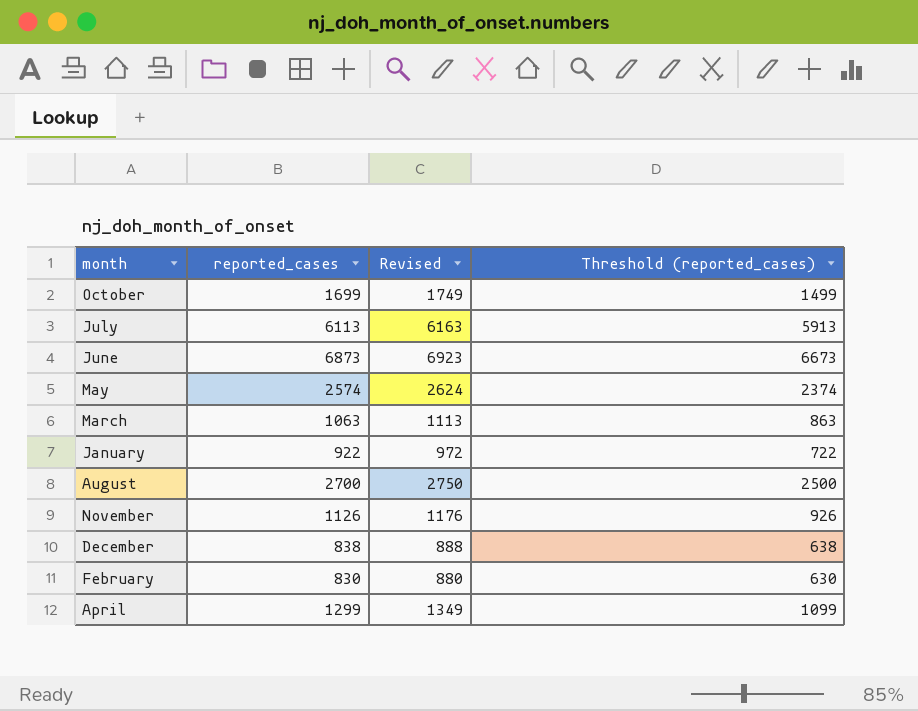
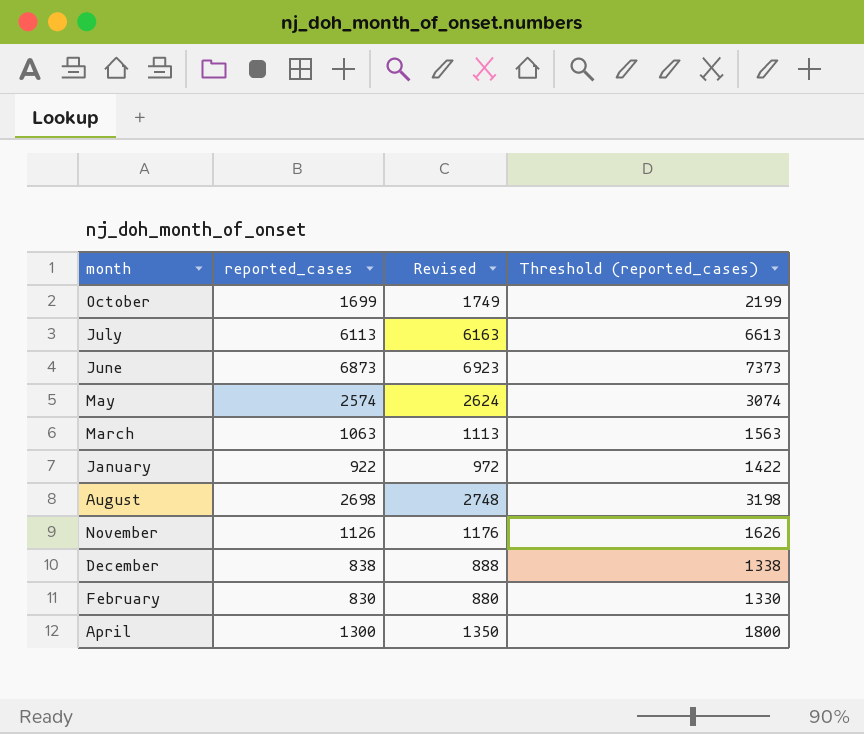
column Threshold (reported_cases) | formula: [reported_cases] - 200 -> [reported_cases] + 500
August | reported_cases: 2700 -> 2698
August | Revised: 2750 -> 2748
April | reported_cases: 1299 -> 1300
April | Revised: 1349 -> 1350

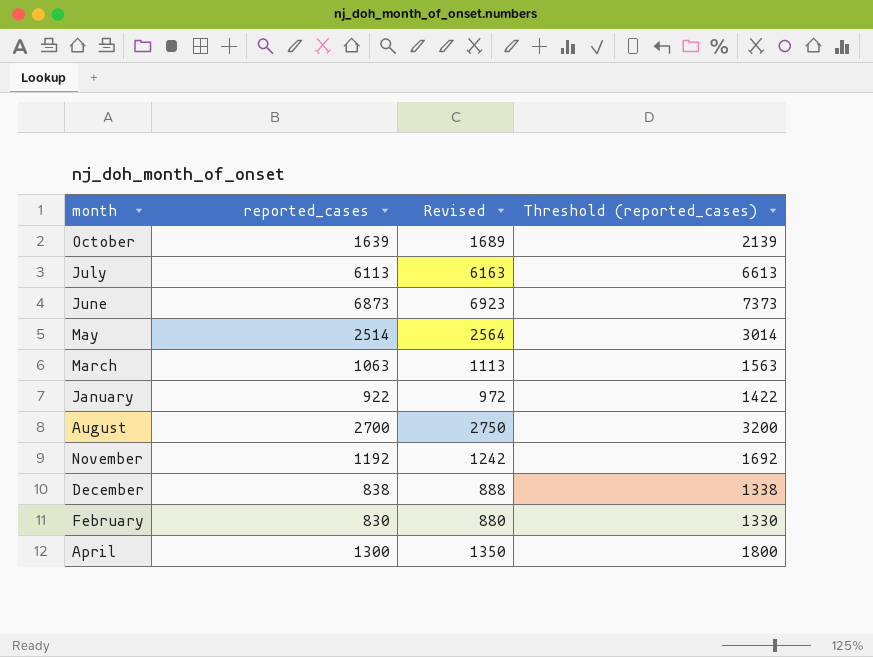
October | reported_cases: 1699 -> 1639
October | Revised: 1749 -> 1689
October | Threshold (reported_cases): 2199 -> 2139
May | reported_cases: 2574 -> 2514
May | Revised: 2624 -> 2564
May | Threshold (reported_cases): 3074 -> 3014
August | reported_cases: 2698 -> 2700
August | Revised: 2748 -> 2750
August | Threshold (reported_cases): 3198 -> 3200
November | reported_cases: 1126 -> 1192
November | Revised: 1176 -> 1242
November | Threshold (reported_cases): 1626 -> 1692

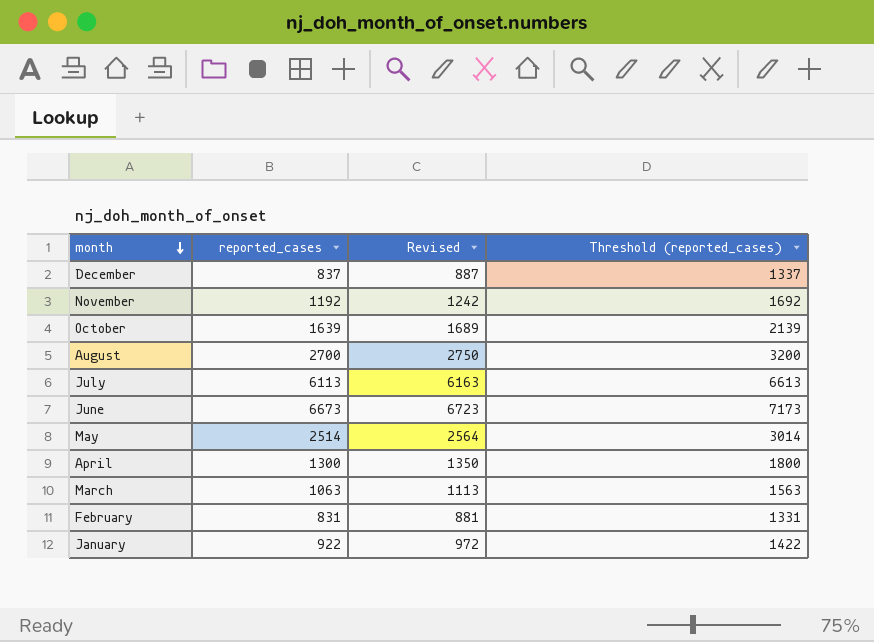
row order: none -> month descending
December | reported_cases: 838 -> 837
December | Revised: 888 -> 887
December | Threshold (reported_cases): 1338 -> 1337
June | reported_cases: 6873 -> 6673
June | Revised: 6923 -> 6723
June | Threshold (reported_cases): 7373 -> 7173
February | reported_cases: 830 -> 831
February | Revised: 880 -> 881
February | Threshold (reported_cases): 1330 -> 1331

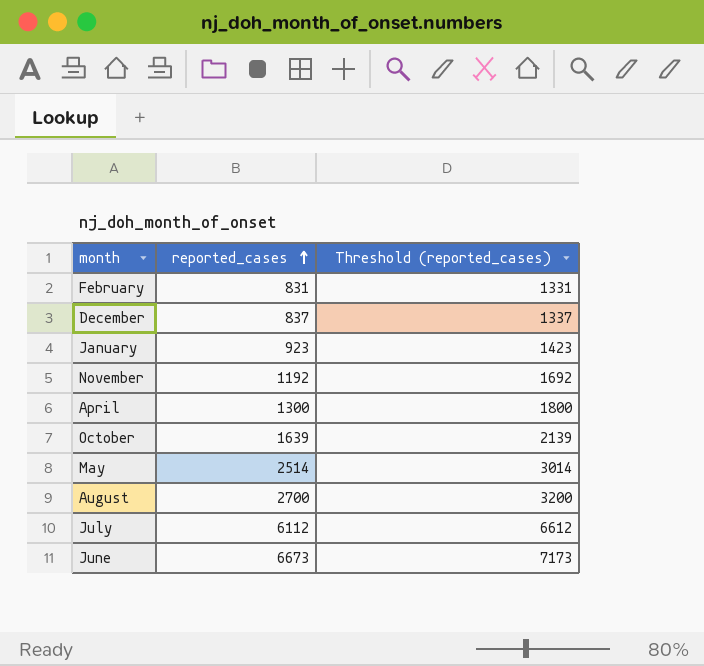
row order: month descending -> reported_cases ascending
column Revised | formula: [reported_cases] + 50 -> none
row March: 1063 | 1113 | 1563 -> none
January | reported_cases: 922 -> 923
January | Threshold (reported_cases): 1422 -> 1423
July | reported_cases: 6113 -> 6112
July | Threshold (reported_cases): 6613 -> 6612

